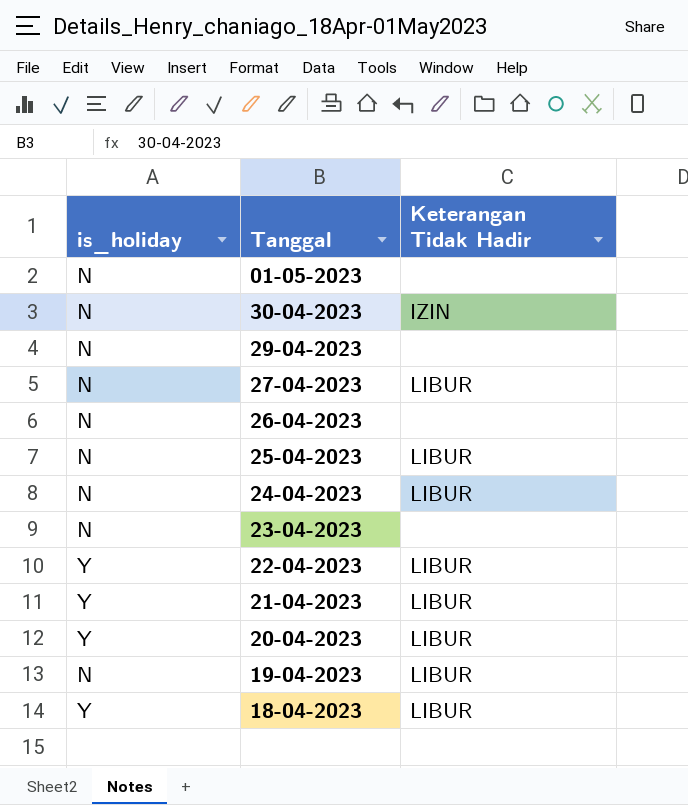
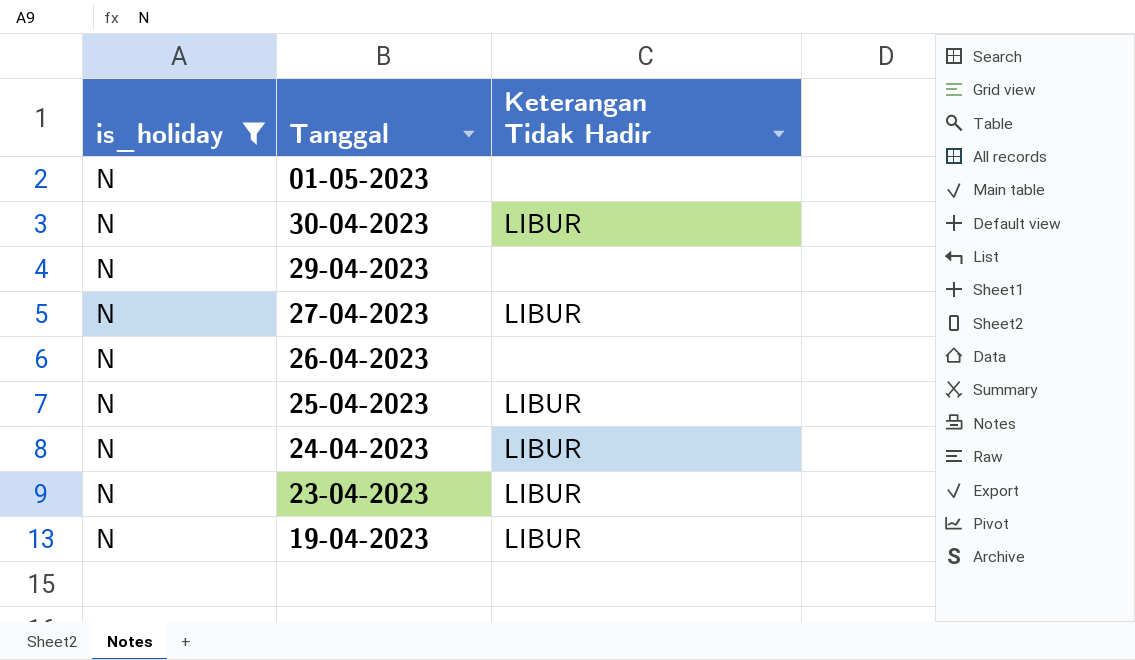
filter: none -> is_holiday = N
30-04-2023 | Keterangan Tidak Hadir: IZIN -> LIBUR
23-04-2023 | Keterangan Tidak Hadir: none -> LIBUR

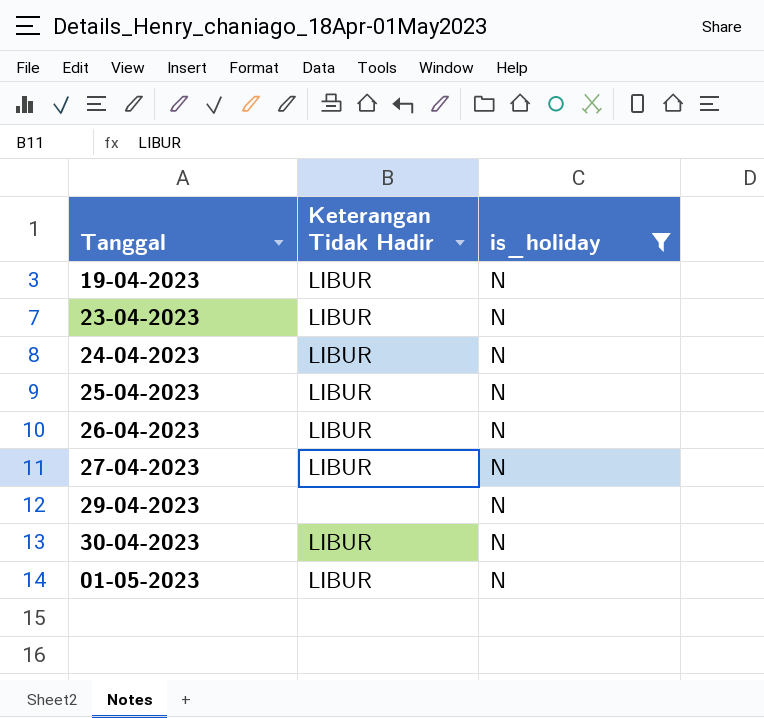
row order: Tanggal descending -> Tanggal ascending
column is_holiday | position: 1 -> 3
26-04-2023 | Keterangan Tidak Hadir: none -> LIBUR
01-05-2023 | Keterangan Tidak Hadir: none -> LIBUR

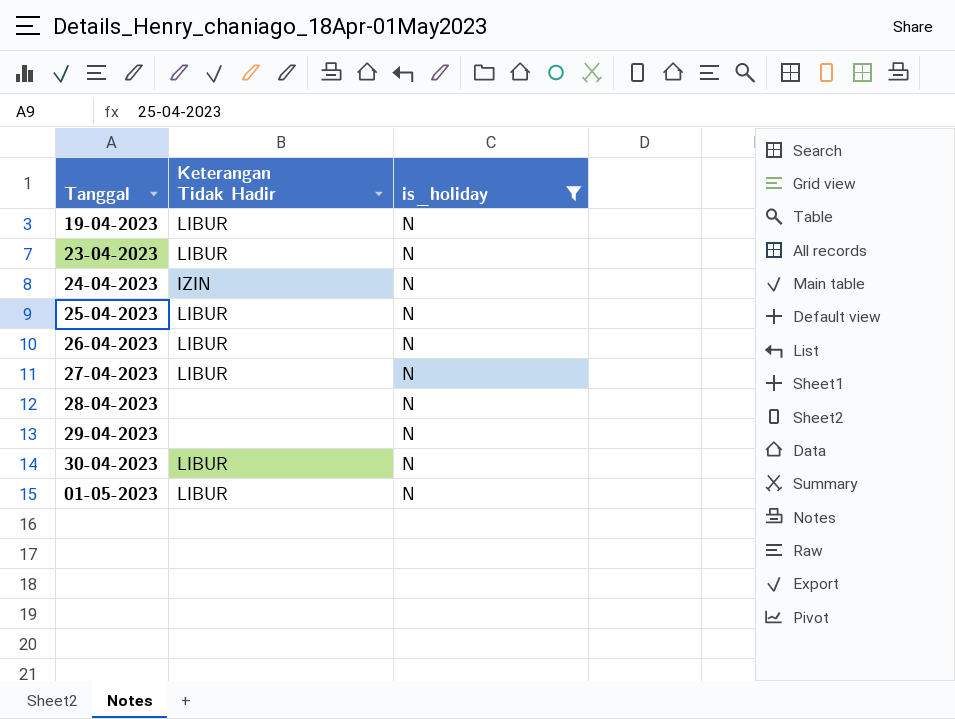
24-04-2023 | Keterangan Tidak Hadir: LIBUR -> IZIN
row 28-04-2023: none -> none | N

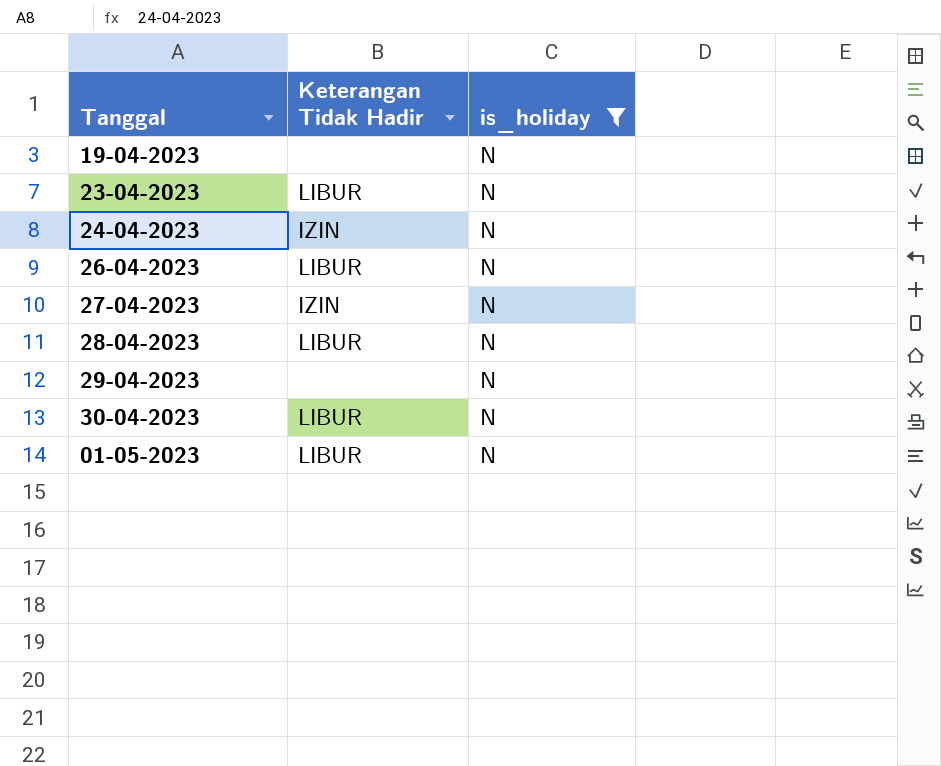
row 25-04-2023: LIBUR | N -> none
19-04-2023 | Keterangan Tidak Hadir: LIBUR -> none
27-04-2023 | Keterangan Tidak Hadir: LIBUR -> IZIN
28-04-2023 | Keterangan Tidak Hadir: none -> LIBUR

